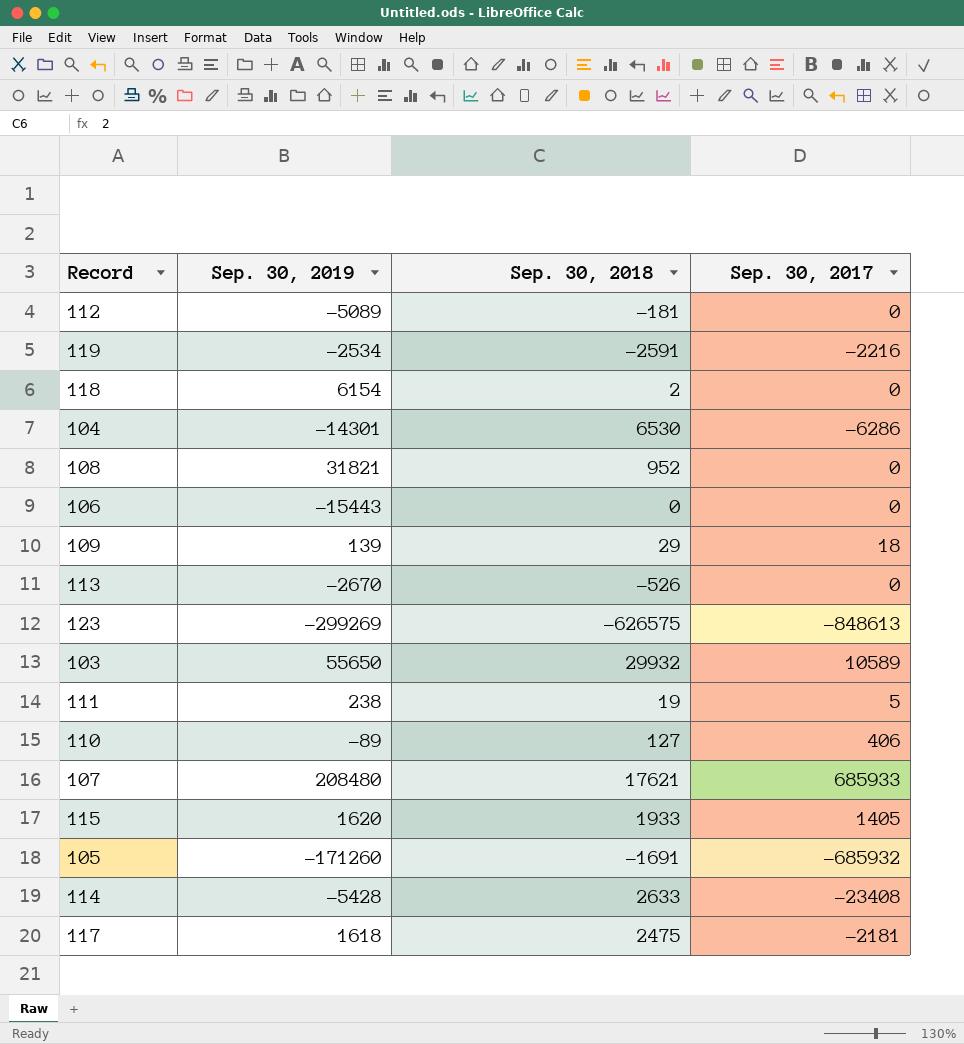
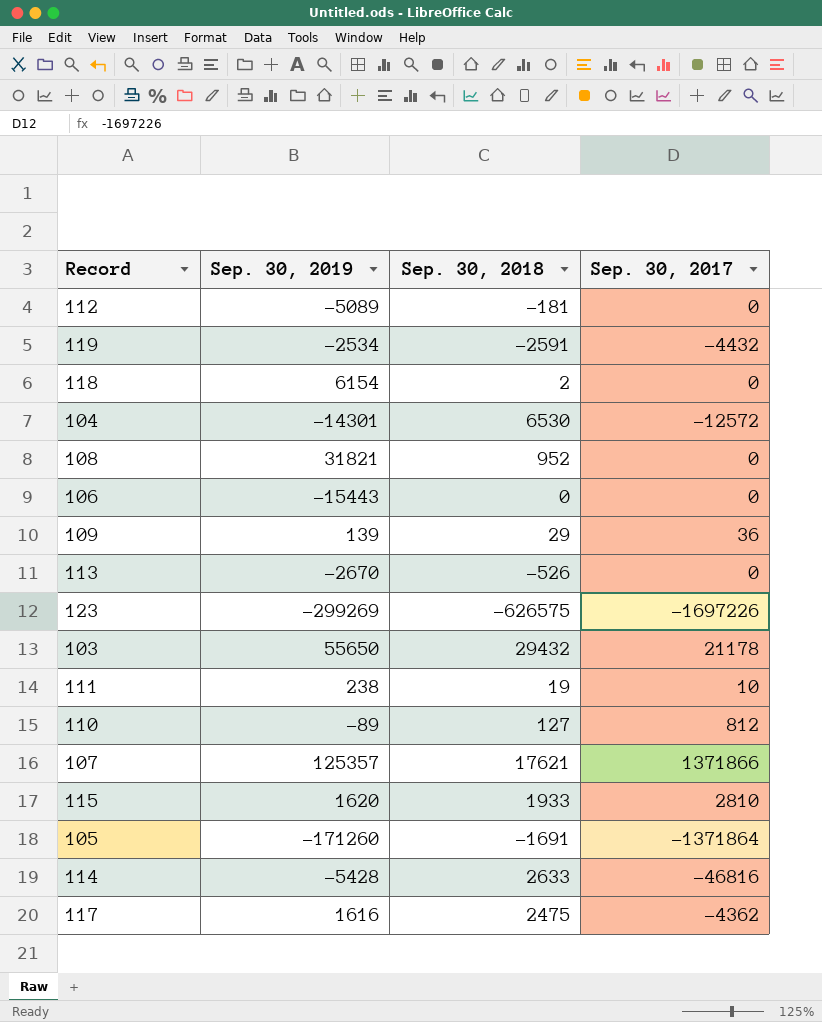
119 | Sep. 30, 2017: -2216 -> -4432
104 | Sep. 30, 2017: -6286 -> -12572
109 | Sep. 30, 2017: 18 -> 36
123 | Sep. 30, 2017: -848613 -> -1697226
103 | Sep. 30, 2018: 29932 -> 29432
103 | Sep. 30, 2017: 10589 -> 21178
111 | Sep. 30, 2017: 5 -> 10
110 | Sep. 30, 2017: 406 -> 812
107 | Sep. 30, 2019: 208480 -> 125357
107 | Sep. 30, 2017: 685933 -> 1371866
115 | Sep. 30, 2017: 1405 -> 2810
105 | Sep. 30, 2017: -685932 -> -1371864
114 | Sep. 30, 2017: -23408 -> -46816
117 | Sep. 30, 2019: 1618 -> 1616
117 | Sep. 30, 2017: -2181 -> -4362

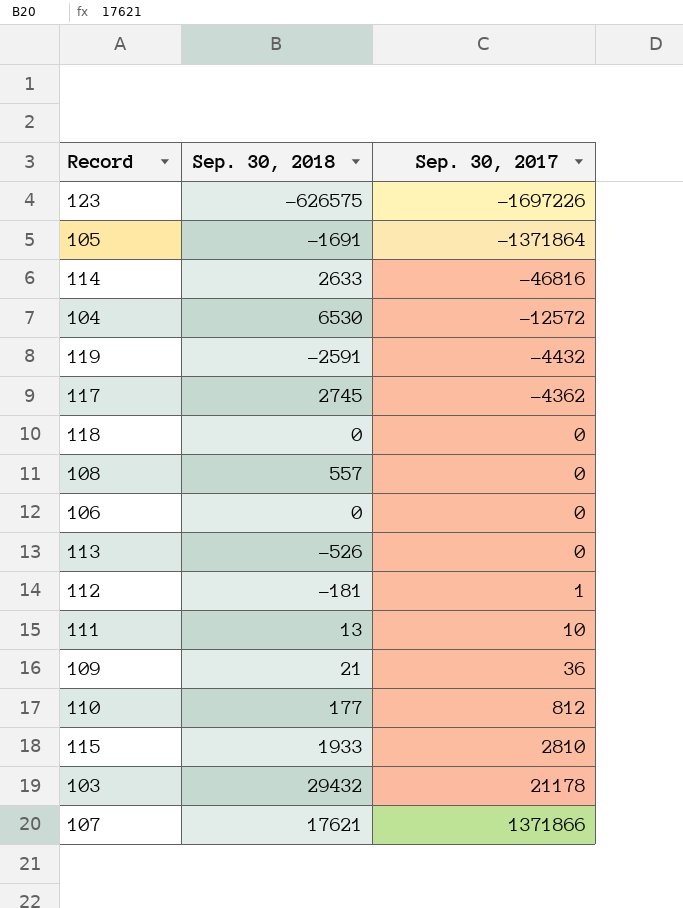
row order: none -> Sep. 30, 2017 ascending
column Sep. 30, 2019 | position: 2 -> none
117 | Sep. 30, 2018: 2475 -> 2745
118 | Sep. 30, 2018: 2 -> 0
108 | Sep. 30, 2018: 952 -> 557
112 | Sep. 30, 2017: 0 -> 1
111 | Sep. 30, 2018: 19 -> 13
109 | Sep. 30, 2018: 29 -> 21
110 | Sep. 30, 2018: 127 -> 177

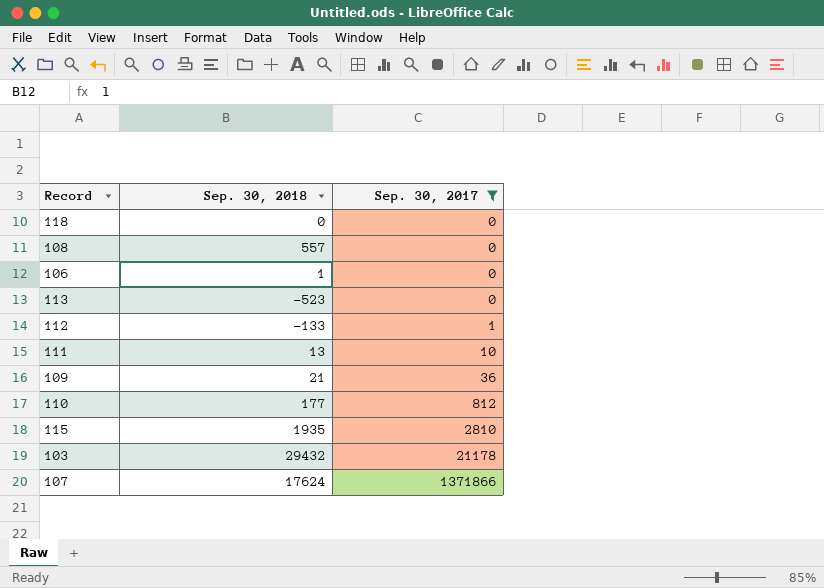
filter: none -> Sep. 30, 2017 >= 0
106 | Sep. 30, 2018: 0 -> 1
113 | Sep. 30, 2018: -526 -> -523
112 | Sep. 30, 2018: -181 -> -133
115 | Sep. 30, 2018: 1933 -> 1935
107 | Sep. 30, 2018: 17621 -> 17624

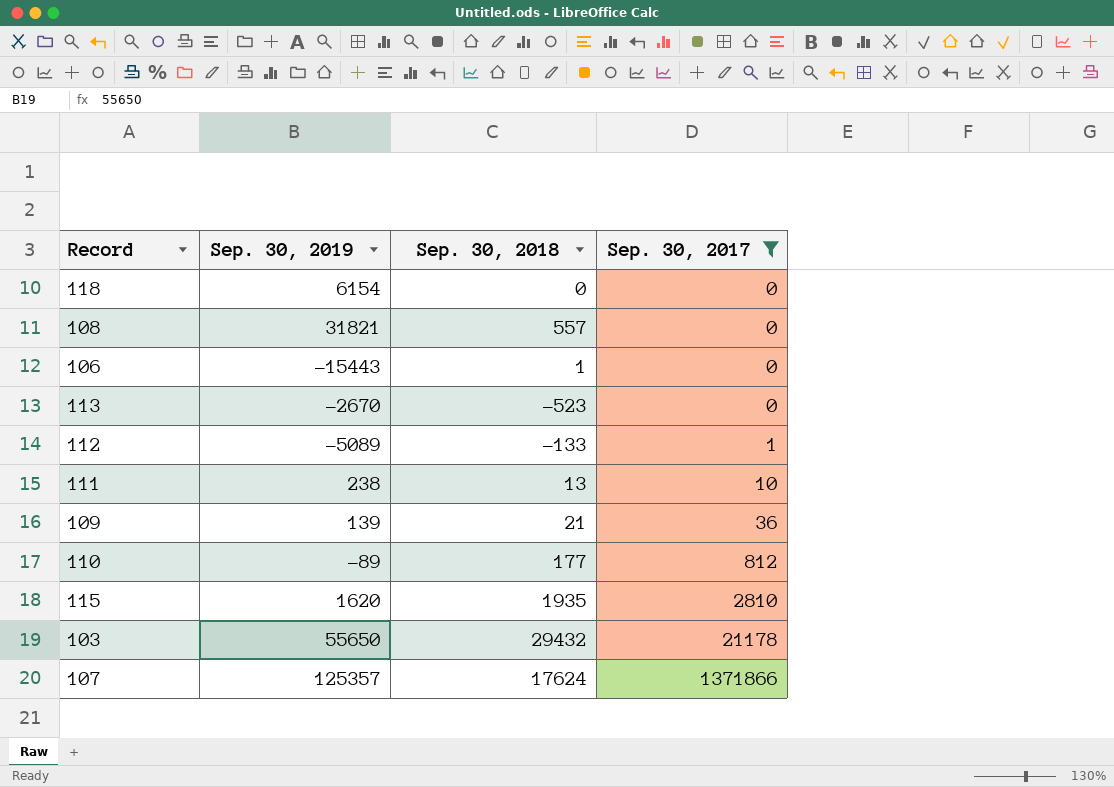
column Sep. 30, 2019 | position: none -> 2

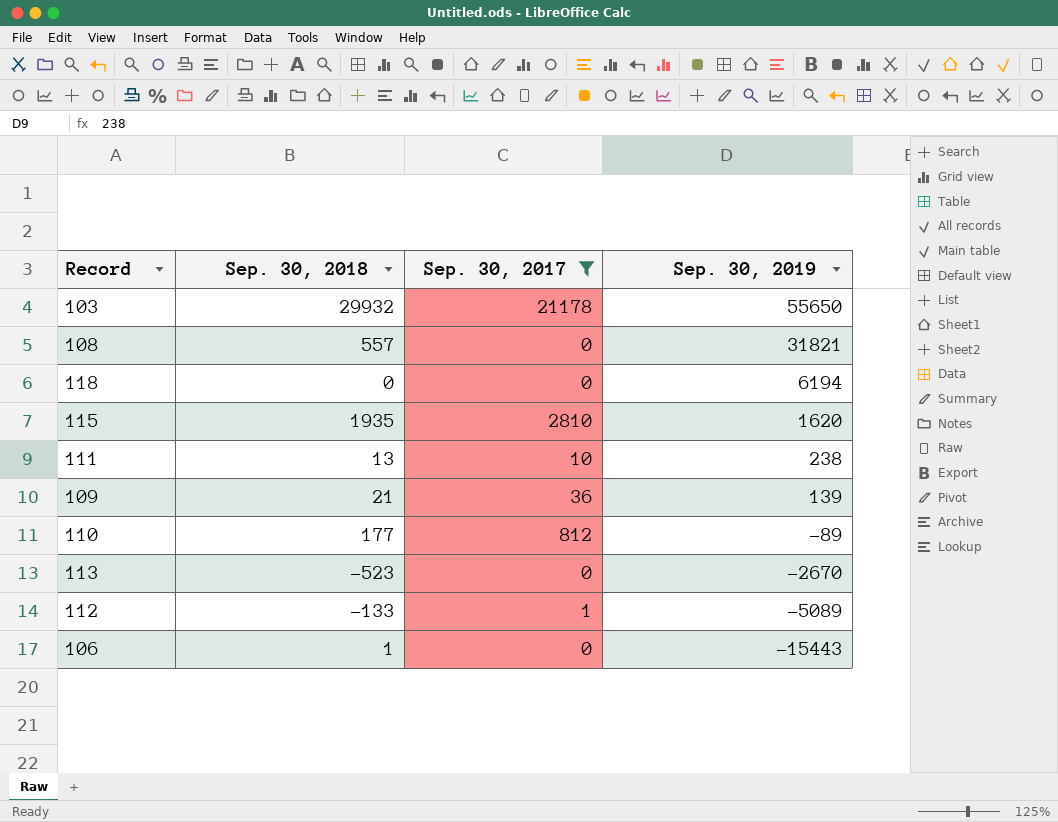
row order: Sep. 30, 2017 ascending -> Sep. 30, 2019 descending
column Sep. 30, 2019 | position: 2 -> 4
row 107: 125357 | 17624 | 1371866 -> none
103 | Sep. 30, 2018: 29432 -> 29932
118 | Sep. 30, 2019: 6154 -> 6194

